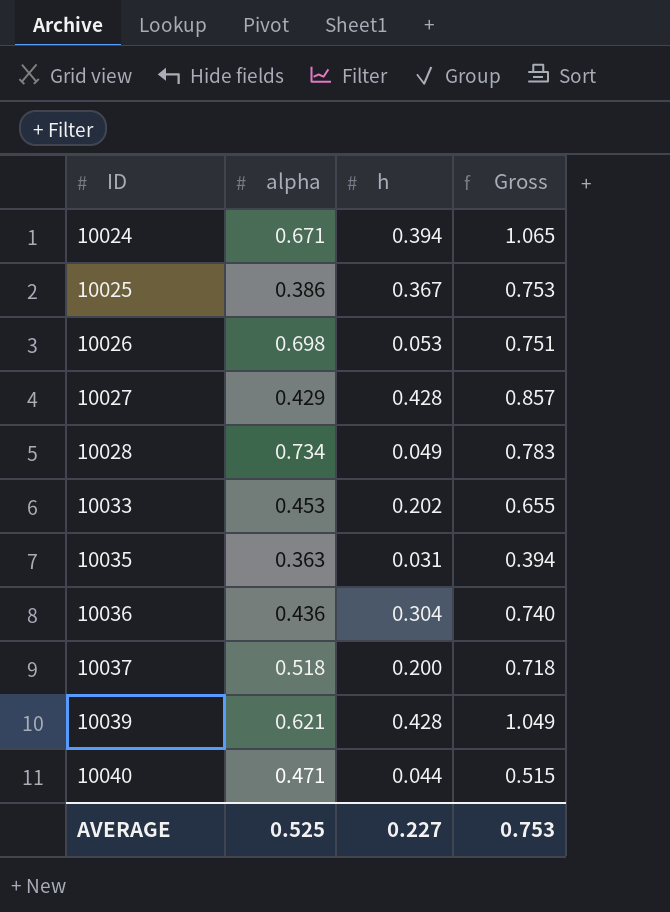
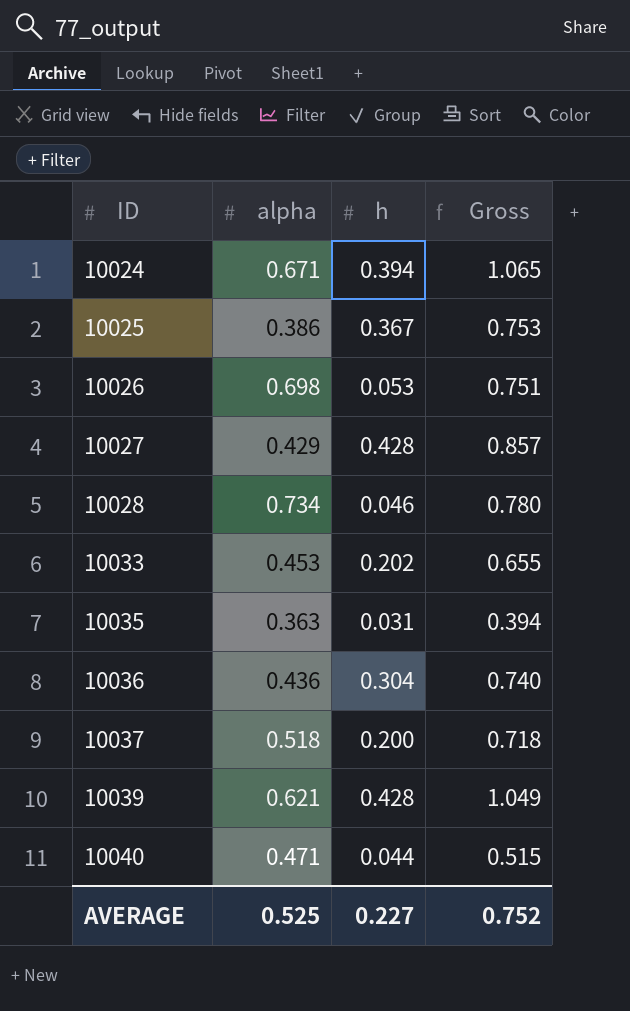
10028 | h: 0.049 -> 0.046
10028 | Gross: 0.783 -> 0.780
AVERAGE | Gross: 0.753 -> 0.752

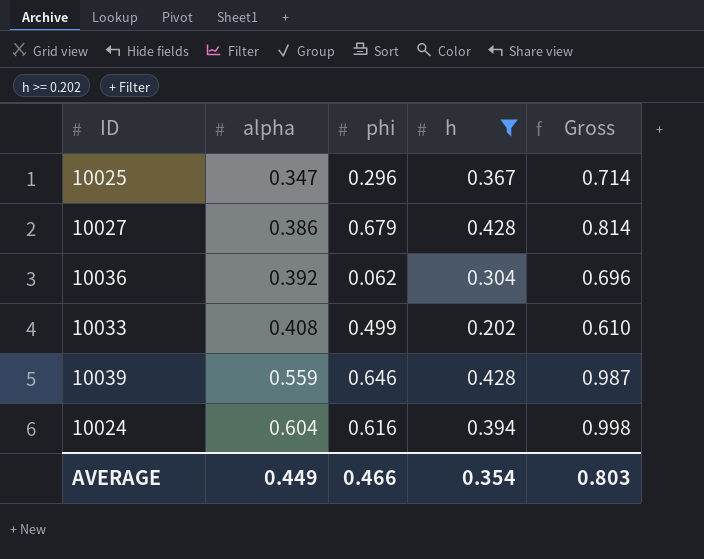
filter: none -> h >= 0.202
row order: ID ascending -> alpha ascending
column phi | position: none -> 3
10025 | alpha: 0.386 -> 0.347
10025 | Gross: 0.753 -> 0.714
10027 | alpha: 0.429 -> 0.386
10027 | Gross: 0.857 -> 0.814
10036 | alpha: 0.436 -> 0.392
10036 | Gross: 0.740 -> 0.696
10033 | alpha: 0.453 -> 0.408
10033 | Gross: 0.655 -> 0.610
10039 | alpha: 0.621 -> 0.559
10039 | Gross: 1.049 -> 0.987
10024 | alpha: 0.671 -> 0.604
10024 | Gross: 1.065 -> 0.998
AVERAGE | alpha: 0.525 -> 0.449
AVERAGE | h: 0.227 -> 0.354
AVERAGE | Gross: 0.752 -> 0.803

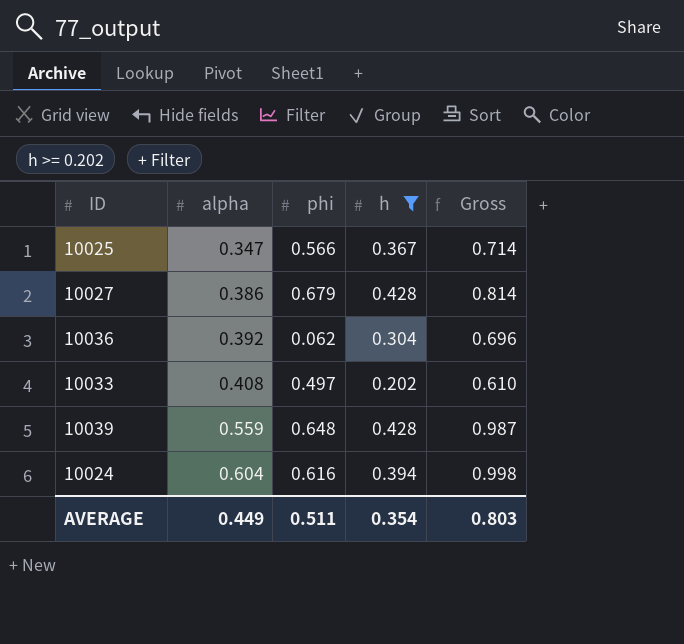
10025 | phi: 0.296 -> 0.566
10033 | phi: 0.499 -> 0.497
10039 | phi: 0.646 -> 0.648
AVERAGE | phi: 0.466 -> 0.511

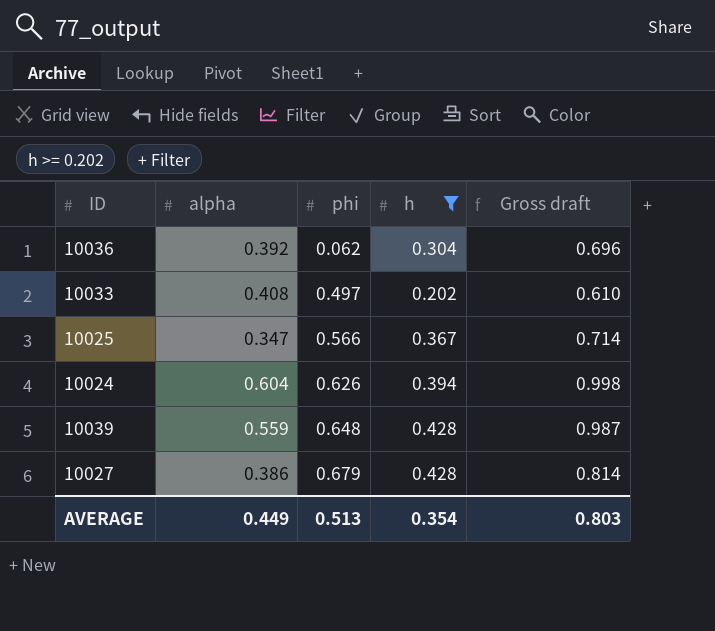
row order: alpha ascending -> phi ascending
column name: Gross -> Gross draft
10024 | phi: 0.616 -> 0.626
AVERAGE | phi: 0.511 -> 0.513

